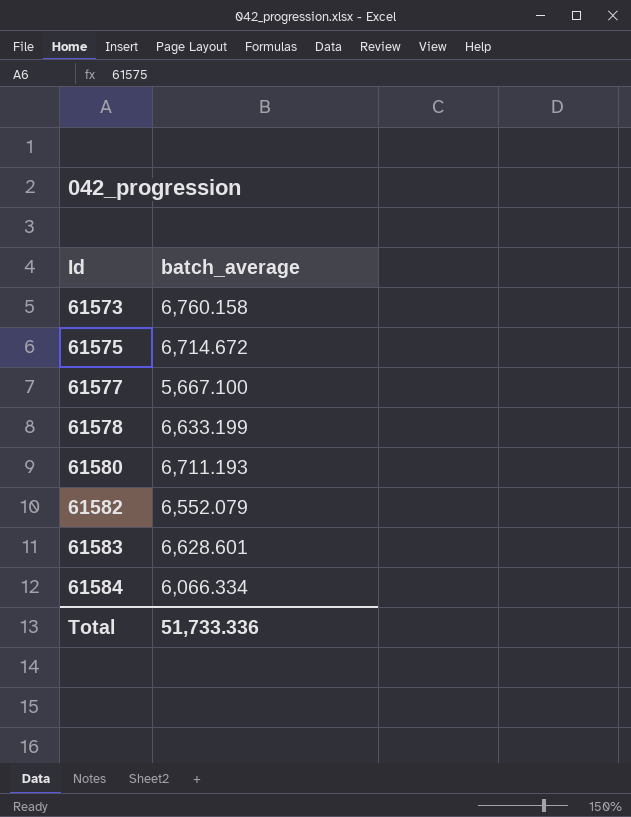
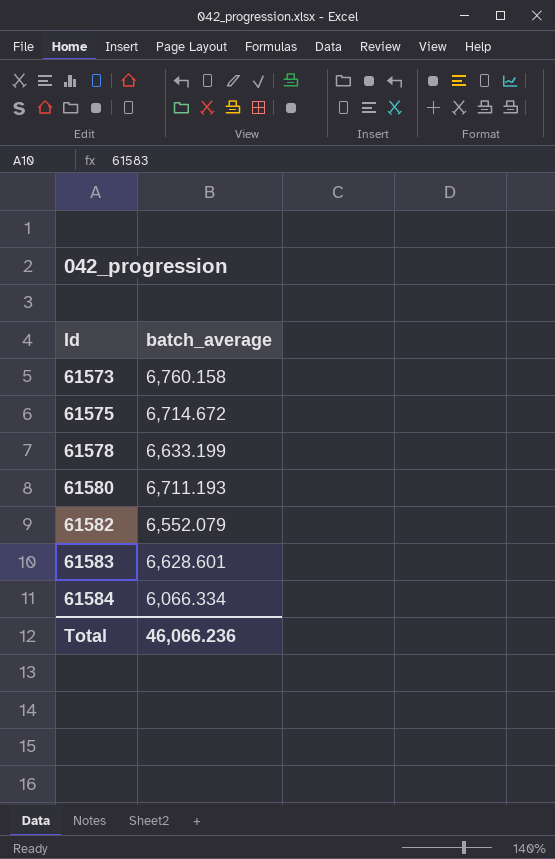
row 61577: 5,667.100 -> none
Total | batch_average: 51,733.336 -> 46,066.236

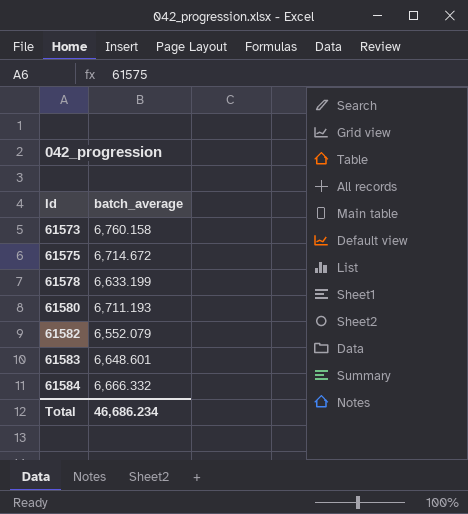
61583 | batch_average: 6,628.601 -> 6,648.601
61584 | batch_average: 6,066.334 -> 6,666.332
Total | batch_average: 46,066.236 -> 46,686.234

